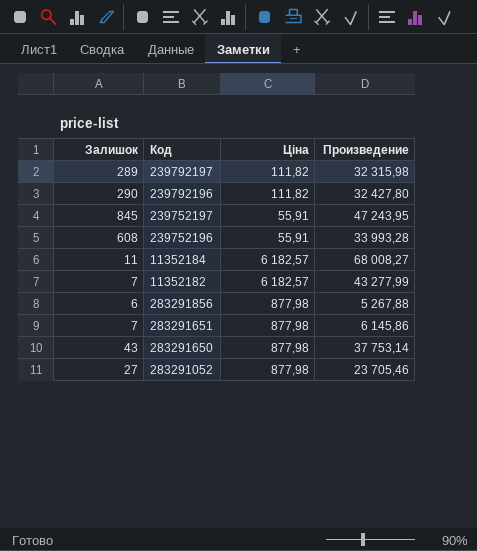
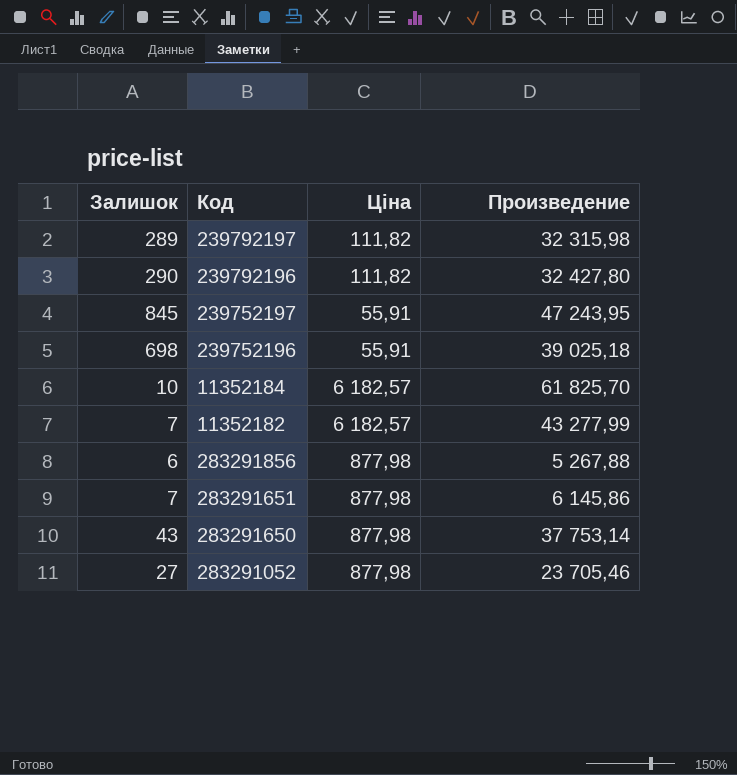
239752196 | Залишок: 608 -> 698
239752196 | Произведение: 33 993,28 -> 39 025,18
11352184 | Залишок: 11 -> 10
11352184 | Произведение: 68 008,27 -> 61 825,70

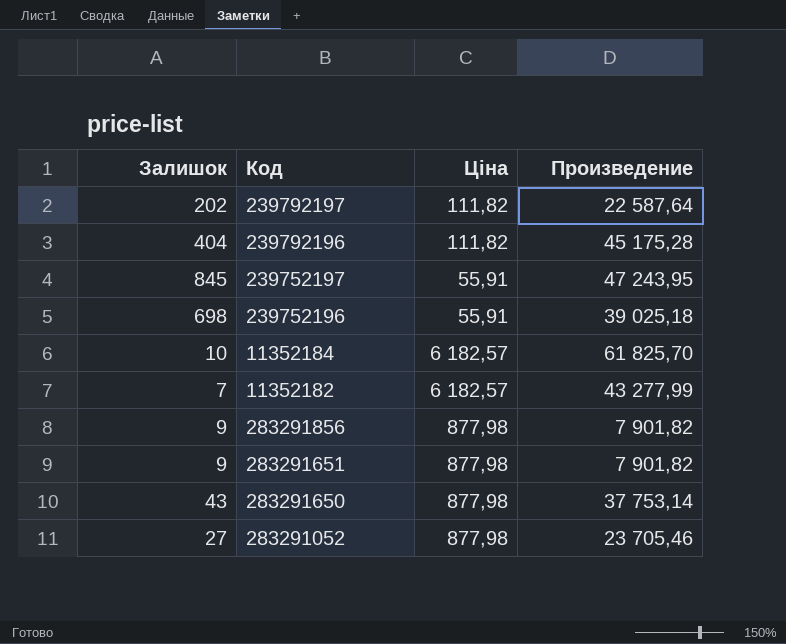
239792197 | Залишок: 289 -> 202
239792197 | Произведение: 32 315,98 -> 22 587,64
239792196 | Залишок: 290 -> 404
239792196 | Произведение: 32 427,80 -> 45 175,28
283291856 | Залишок: 6 -> 9
283291856 | Произведение: 5 267,88 -> 7 901,82
283291651 | Залишок: 7 -> 9
283291651 | Произведение: 6 145,86 -> 7 901,82

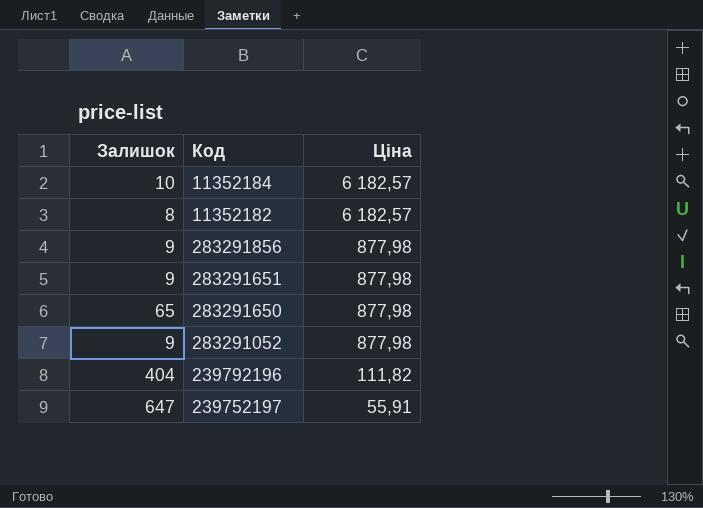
row order: none -> Ціна descending
column Произведение | formula: [Залишок] * [Ціна] -> none
row 239792197: 202 | 111,82 | 22 587,64 -> none
row 239752196: 698 | 55,91 | 39 025,18 -> none
11352182 | Залишок: 7 -> 8
283291650 | Залишок: 43 -> 65
283291052 | Залишок: 27 -> 9
239752197 | Залишок: 845 -> 647

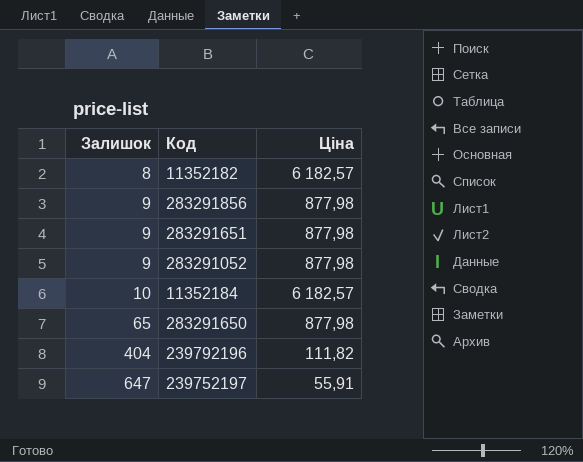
row order: Ціна descending -> Залишок ascending

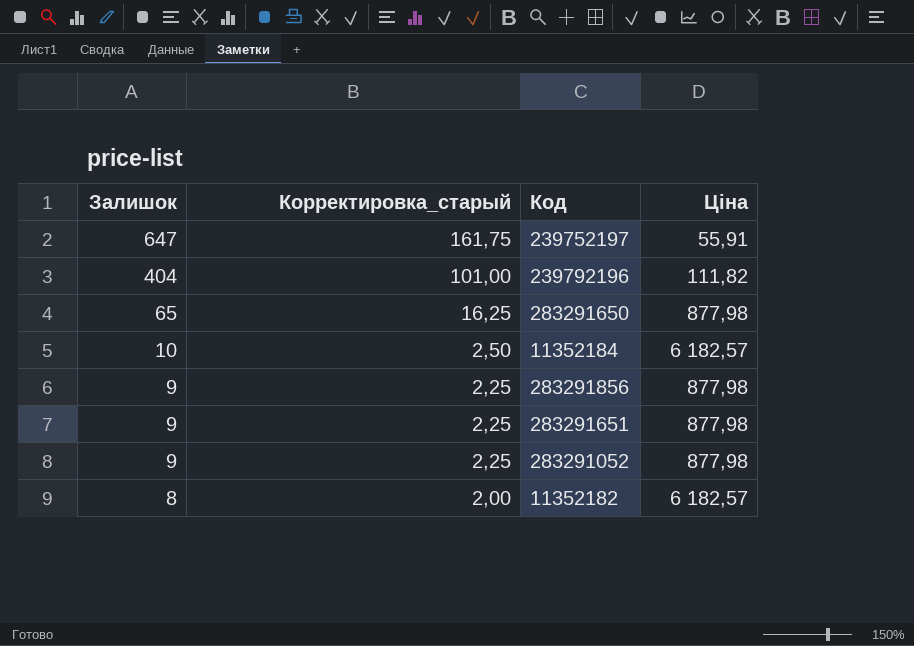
row order: Залишок ascending -> Залишок descending
column Корректировка_старый | formula: none -> [Залишок] * 0,25

